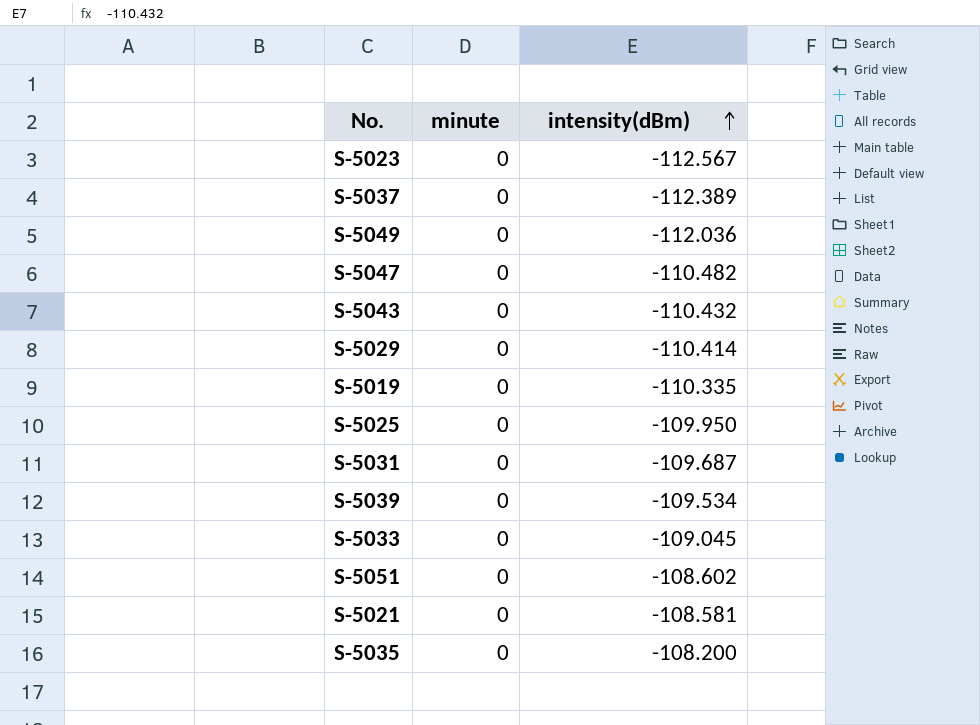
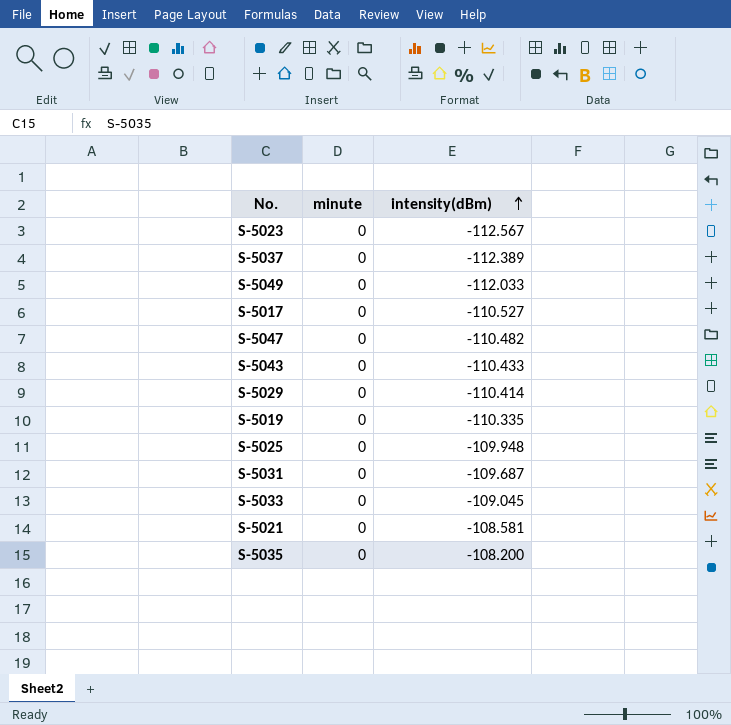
row S-5039: 0 | -109.534 -> none
row S-5051: 0 | -108.602 -> none
S-5049 | intensity(dBm): -112.036 -> -112.033
row S-5017: none -> 0 | -110.527
S-5043 | intensity(dBm): -110.432 -> -110.433
S-5025 | intensity(dBm): -109.950 -> -109.948

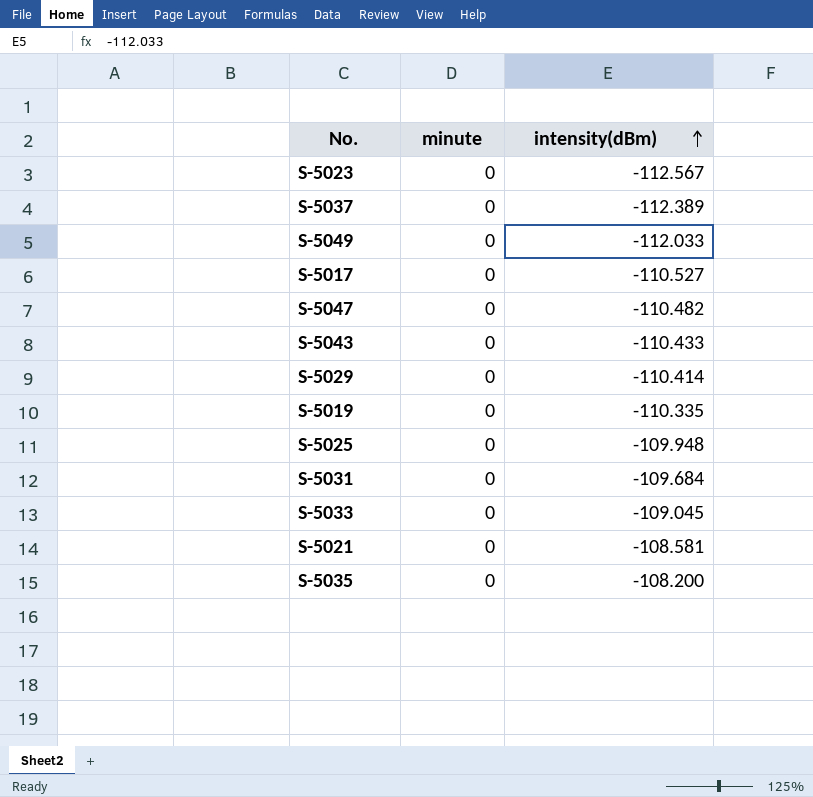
S-5031 | intensity(dBm): -109.687 -> -109.684

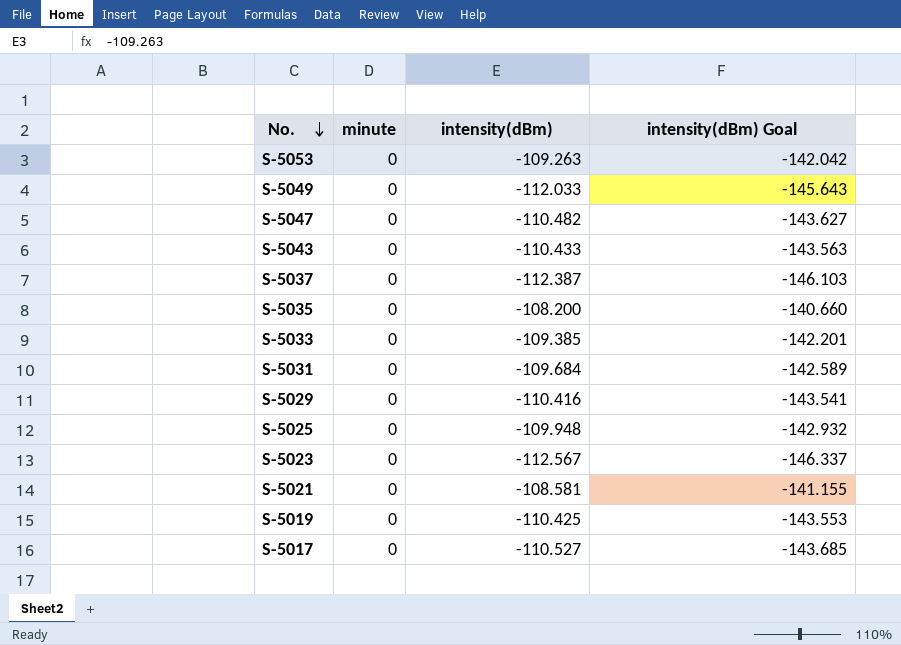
row order: intensity(dBm) ascending -> No. descending
column intensity(dBm) Goal | formula: none -> [intensity(dBm)] * 1.3
row S-5053: none -> 0 | -109.263 | -142.042
S-5037 | intensity(dBm): -112.389 -> -112.387
S-5033 | intensity(dBm): -109.045 -> -109.385
S-5029 | intensity(dBm): -110.414 -> -110.416
S-5019 | intensity(dBm): -110.335 -> -110.425

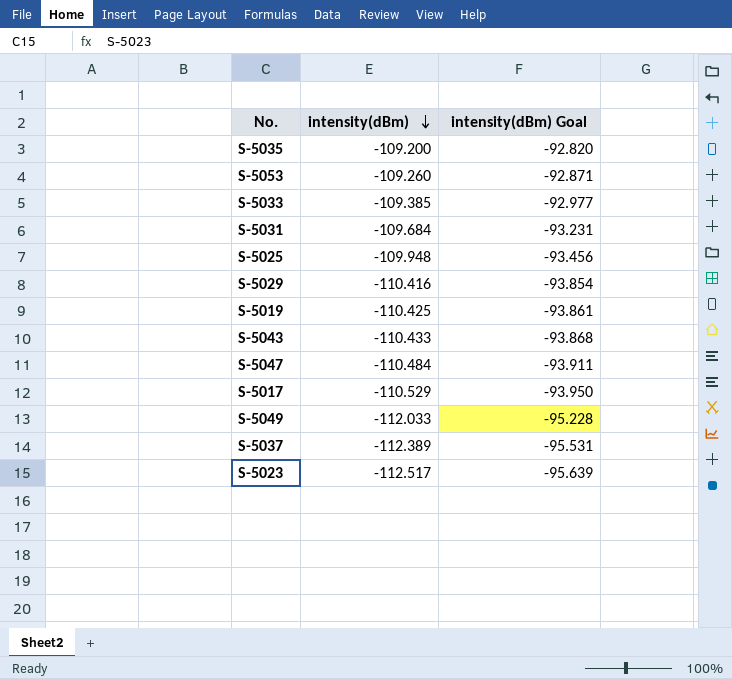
row order: No. descending -> intensity(dBm) descending
column minute | position: 2 -> none
column intensity(dBm) Goal | formula: [intensity(dBm)] * 1.3 -> [intensity(dBm)] * 0.85
row S-5021: 0 | -108.581 | -141.155 -> none
S-5035 | intensity(dBm): -108.200 -> -109.200
S-5053 | intensity(dBm): -109.263 -> -109.260
S-5047 | intensity(dBm): -110.482 -> -110.484
S-5017 | intensity(dBm): -110.527 -> -110.529
S-5037 | intensity(dBm): -112.387 -> -112.389
S-5023 | intensity(dBm): -112.567 -> -112.517

